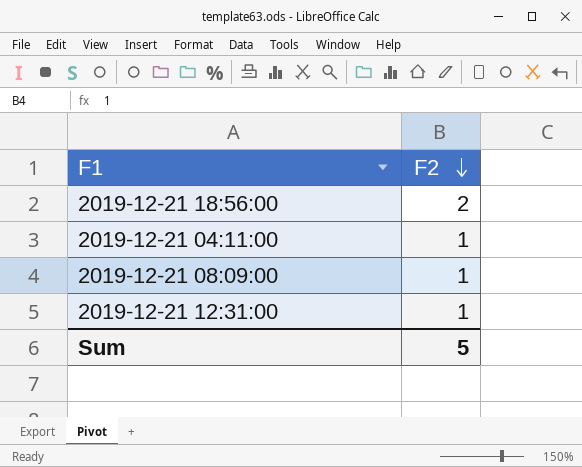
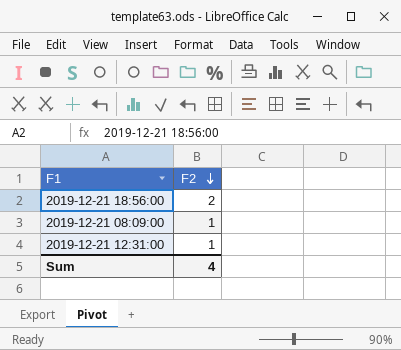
row 2019-12-21 04:11:00: 1 -> none
Sum | F2: 5 -> 4

